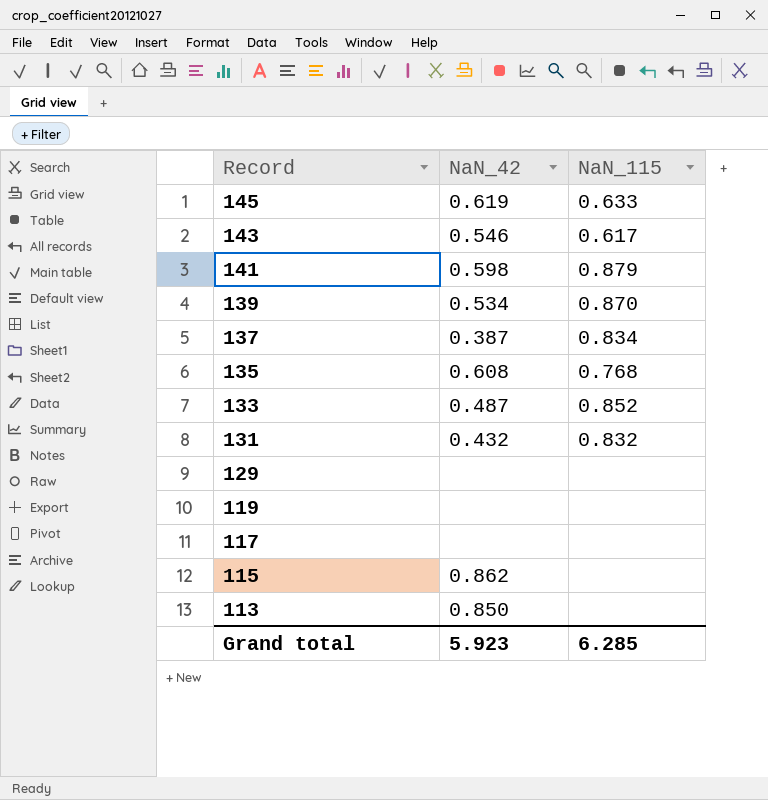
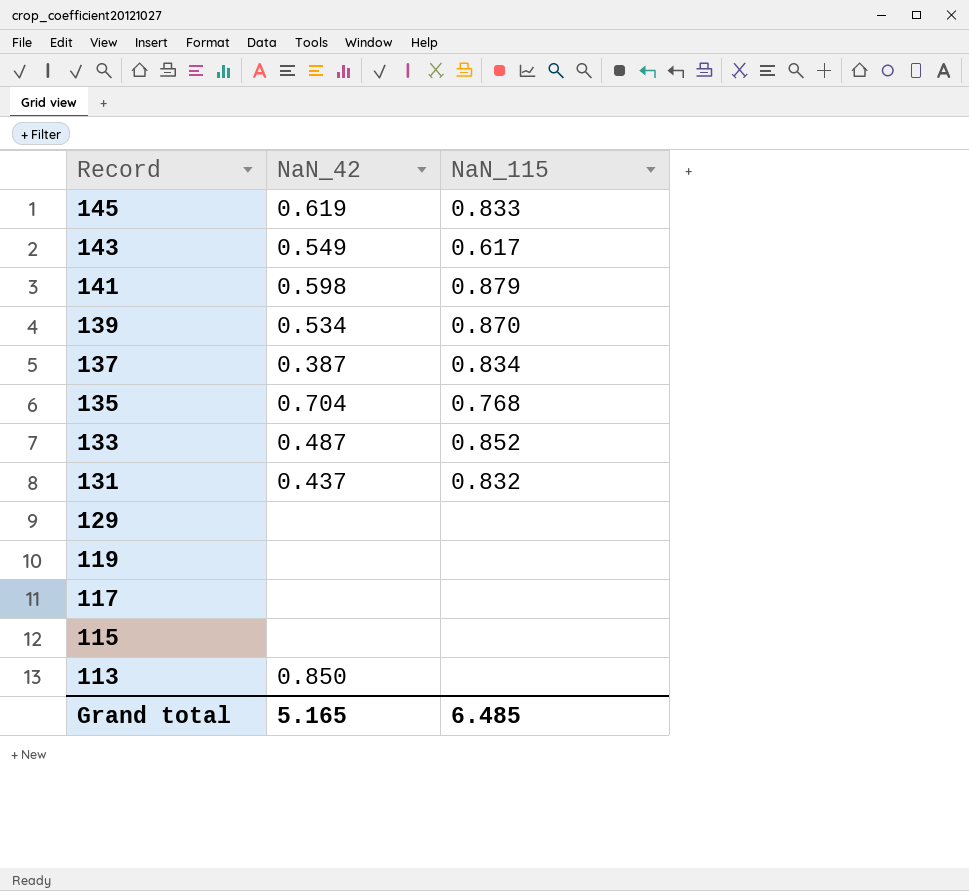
145 | NaN_115: 0.633 -> 0.833
143 | NaN_42: 0.546 -> 0.549
135 | NaN_42: 0.608 -> 0.704
131 | NaN_42: 0.432 -> 0.437
115 | NaN_42: 0.862 -> none
Grand total | NaN_42: 5.923 -> 5.165
Grand total | NaN_115: 6.285 -> 6.485

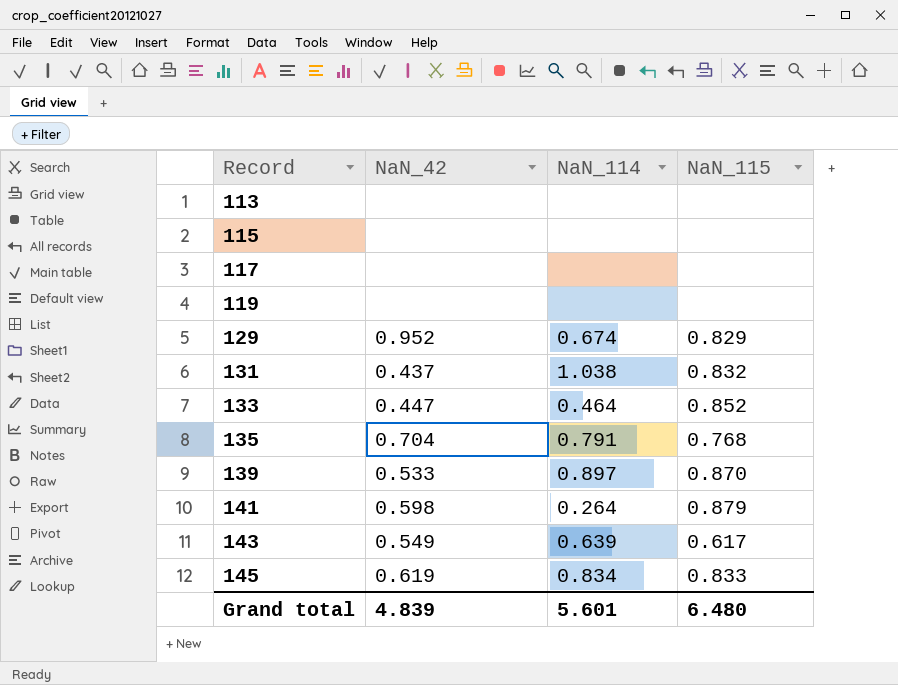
row order: Record descending -> Record ascending
column NaN_114 | position: none -> 3
row 137: 0.387 | 0.834 -> none
113 | NaN_42: 0.850 -> none
129 | NaN_42: none -> 0.952
129 | NaN_115: none -> 0.829
133 | NaN_42: 0.487 -> 0.447
139 | NaN_42: 0.534 -> 0.533
Grand total | NaN_42: 5.165 -> 4.839
Grand total | NaN_115: 6.485 -> 6.480

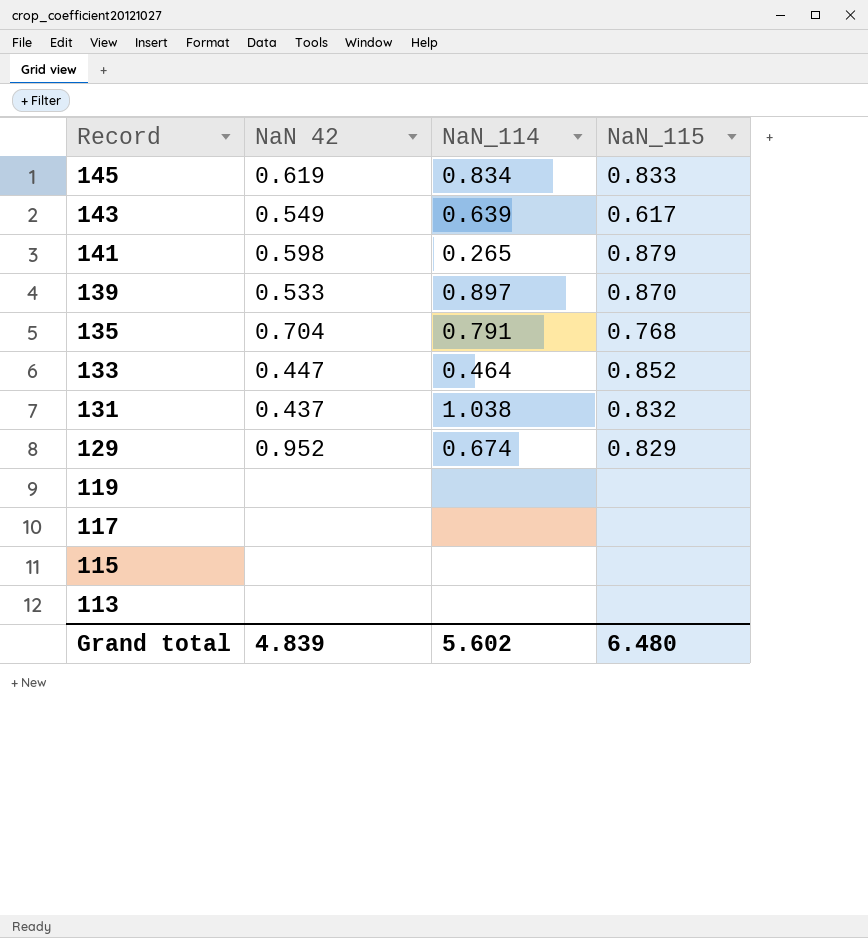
row order: Record ascending -> Record descending
column name: NaN_42 -> NaN 42
141 | NaN_114: 0.264 -> 0.265
Grand total | NaN_114: 5.601 -> 5.602

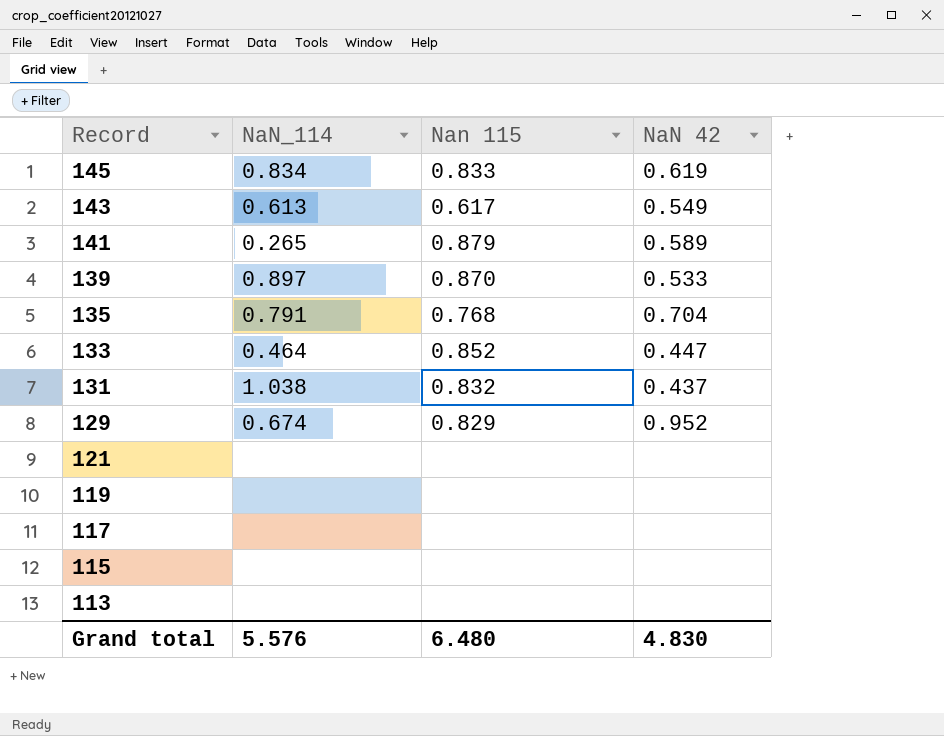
column name: NaN_115 -> Nan 115
column NaN 42 | position: 2 -> 4
143 | NaN_114: 0.639 -> 0.613
141 | NaN 42: 0.598 -> 0.589
row 121: none -> none | none | none
Grand total | NaN_114: 5.602 -> 5.576
Grand total | NaN 42: 4.839 -> 4.830

